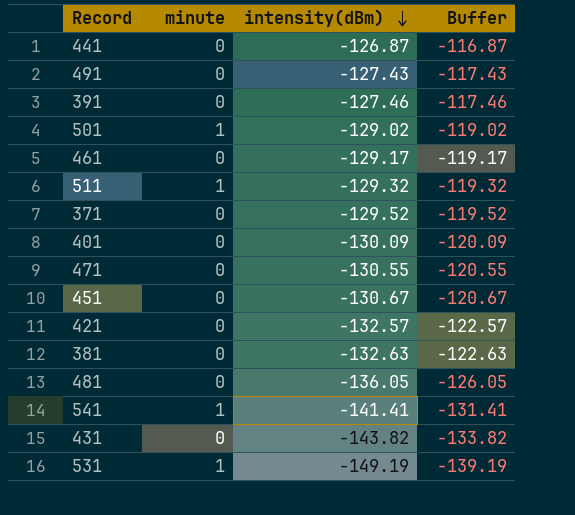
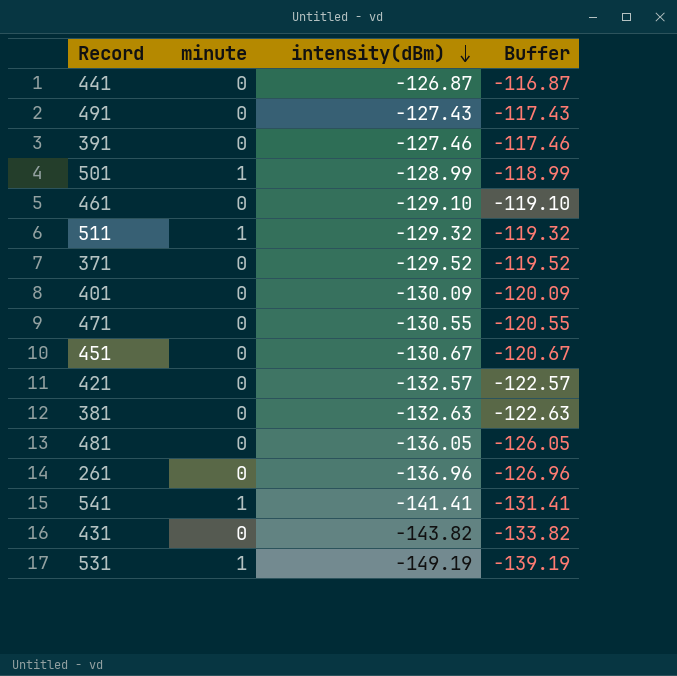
501 | intensity(dBm): -129.02 -> -128.99
501 | Buffer: -119.02 -> -118.99
461 | intensity(dBm): -129.17 -> -129.10
461 | Buffer: -119.17 -> -119.10
row 261: none -> 0 | -136.96 | -126.96

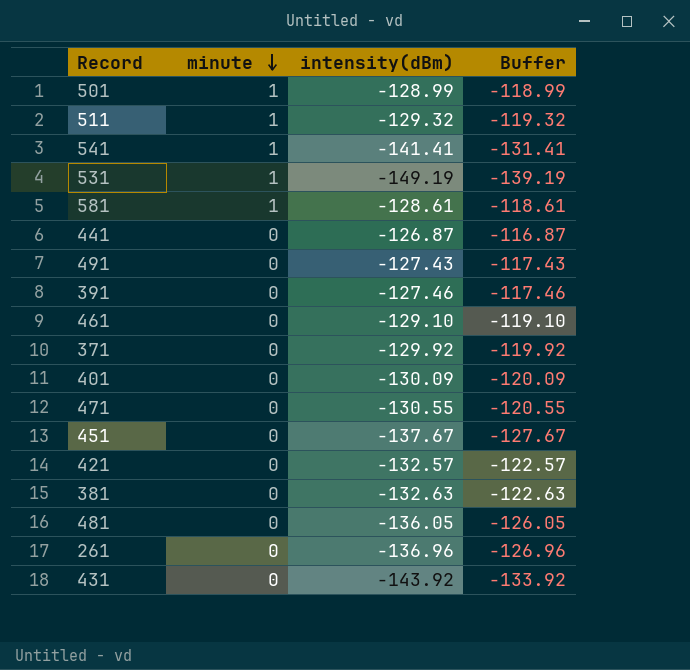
row order: intensity(dBm) descending -> minute descending
row 581: none -> 1 | -128.61 | -118.61
371 | intensity(dBm): -129.52 -> -129.92
371 | Buffer: -119.52 -> -119.92
451 | intensity(dBm): -130.67 -> -137.67
451 | Buffer: -120.67 -> -127.67
431 | intensity(dBm): -143.82 -> -143.92
431 | Buffer: -133.82 -> -133.92

